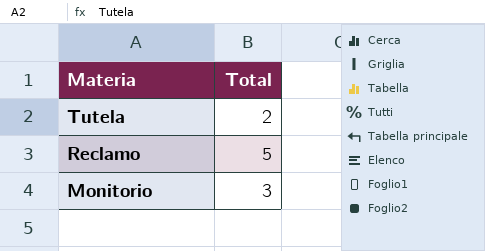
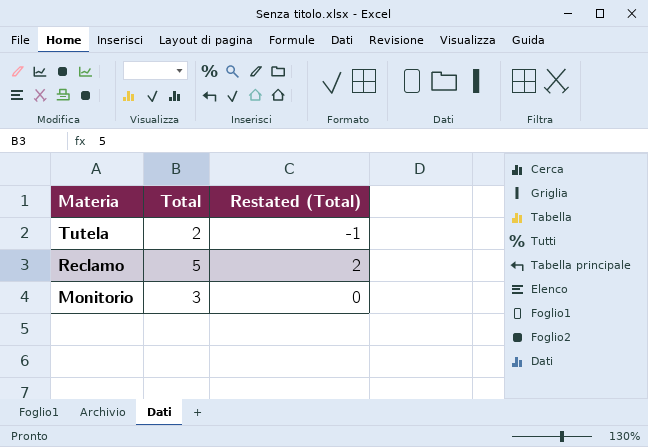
column Restated (Total) | formula: none -> [Total] - 3

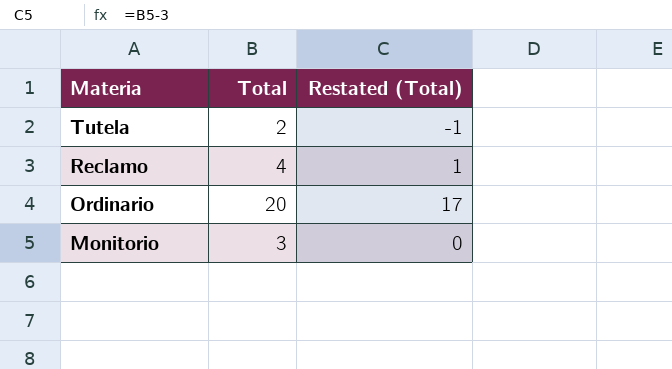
Reclamo | Total: 5 -> 4
Reclamo | Restated (Total): 2 -> 1
row Ordinario: none -> 20 | 17

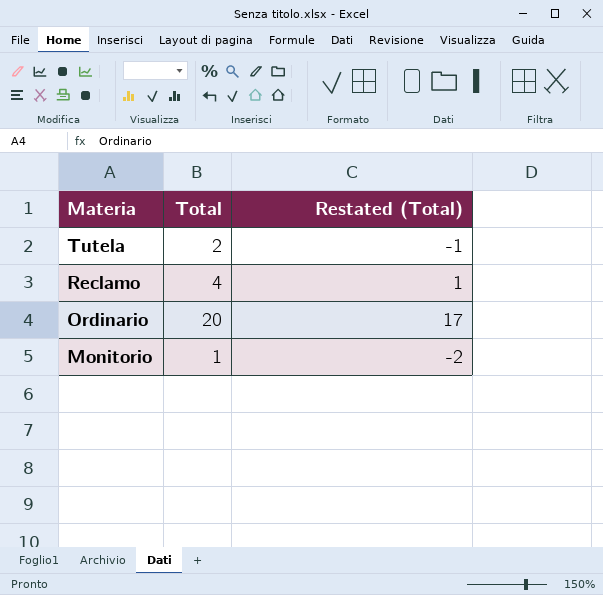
Monitorio | Total: 3 -> 1
Monitorio | Restated (Total): 0 -> -2

